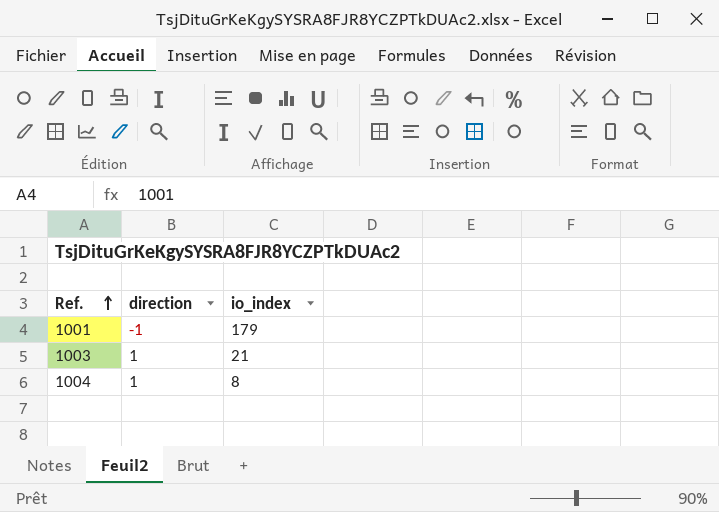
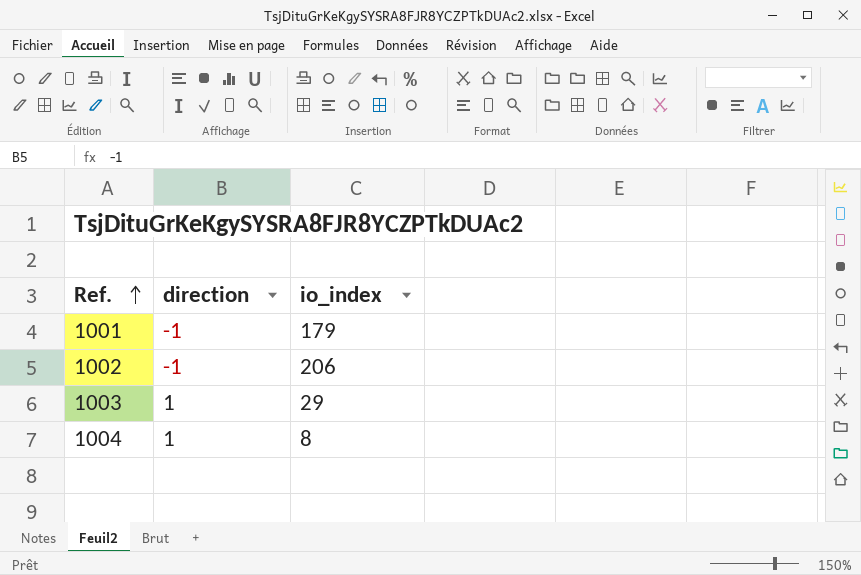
row 1002: none -> -1 | 206
1003 | io_index: 21 -> 29

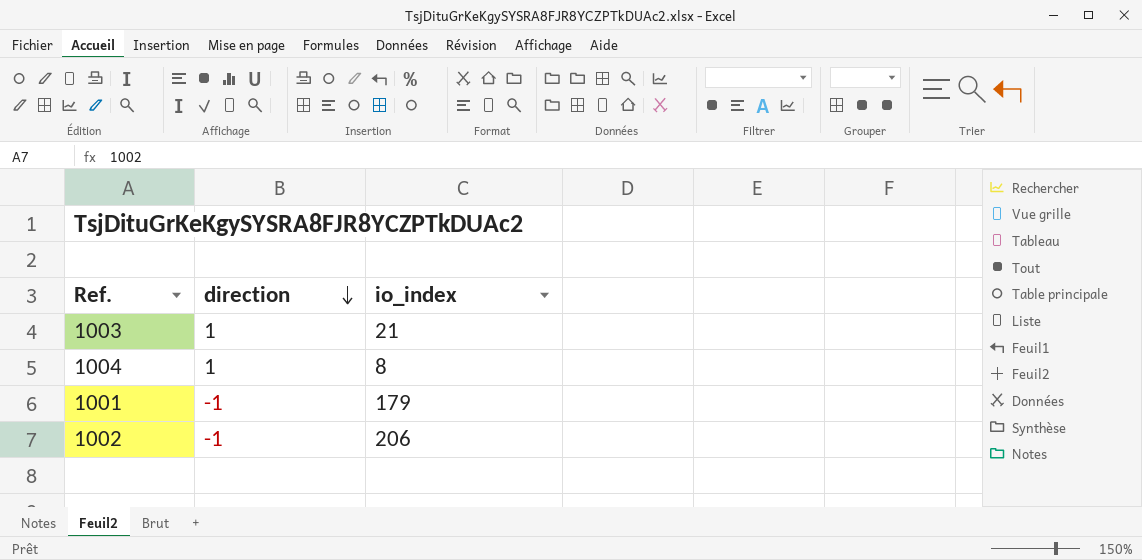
row order: Ref. ascending -> direction descending
1003 | io_index: 29 -> 21

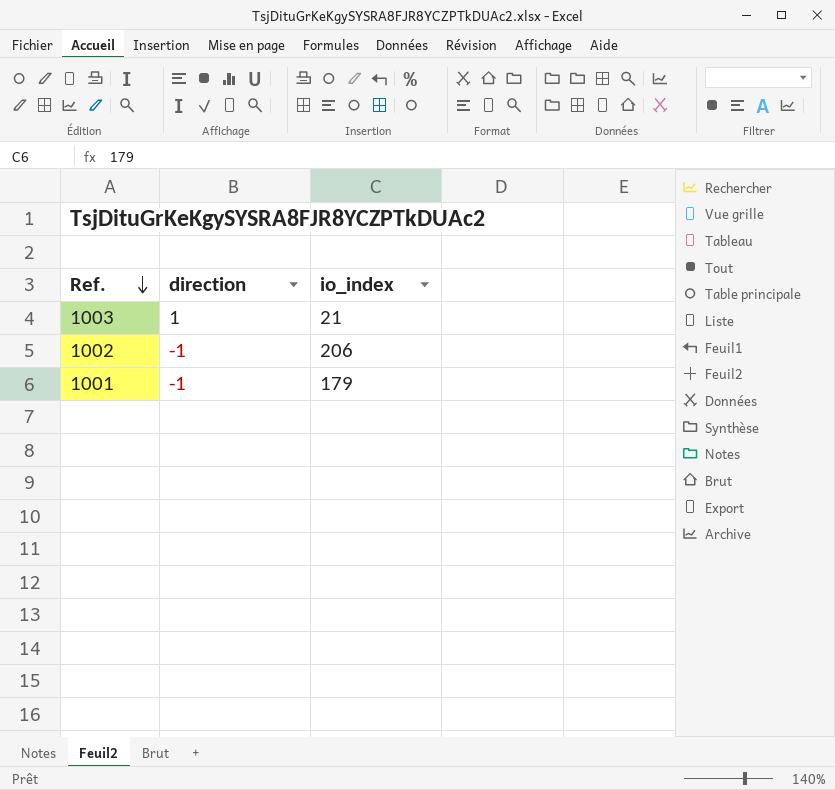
row order: direction descending -> Ref. descending
row 1004: 1 | 8 -> none

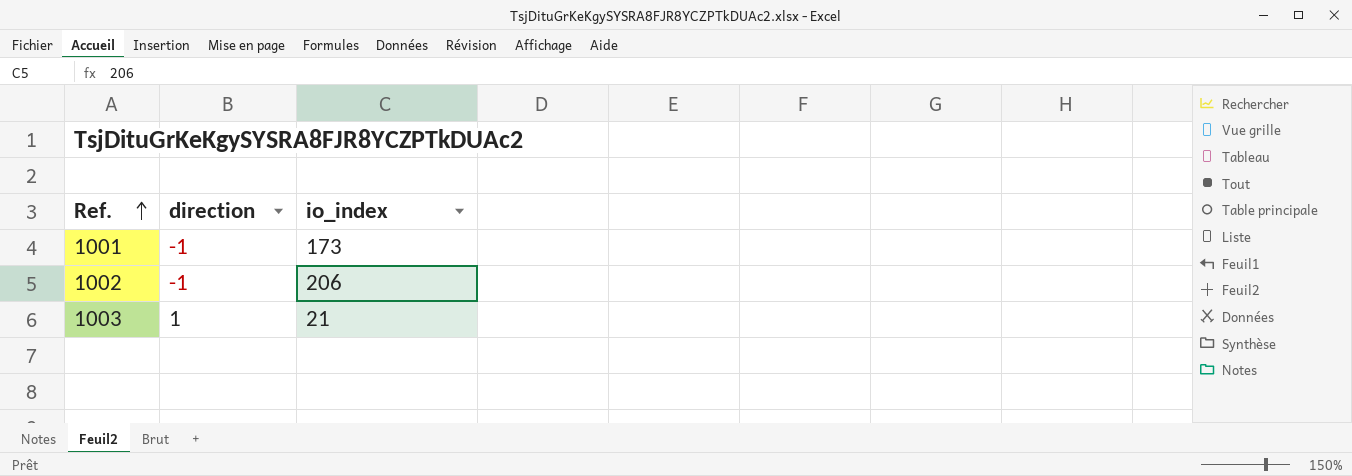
row order: Ref. descending -> Ref. ascending
1001 | io_index: 179 -> 173

